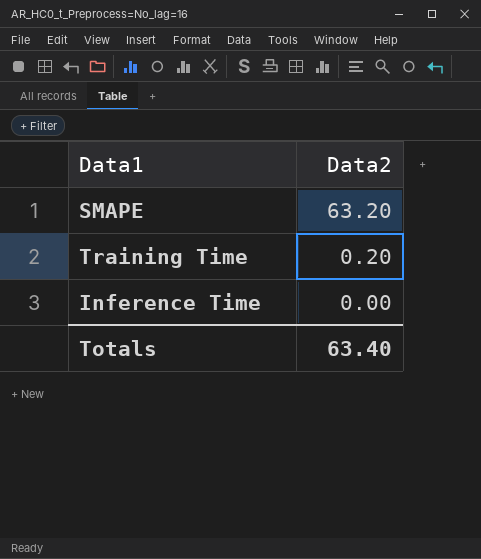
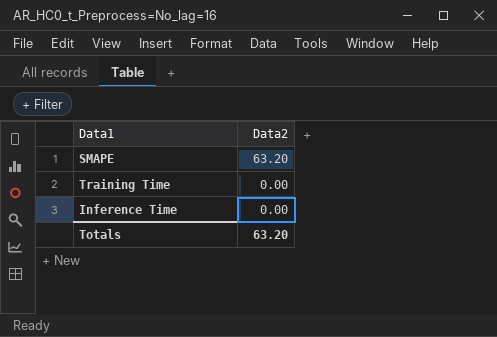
Training Time | Data2: 0.20 -> 0.00
Totals | Data2: 63.40 -> 63.20

